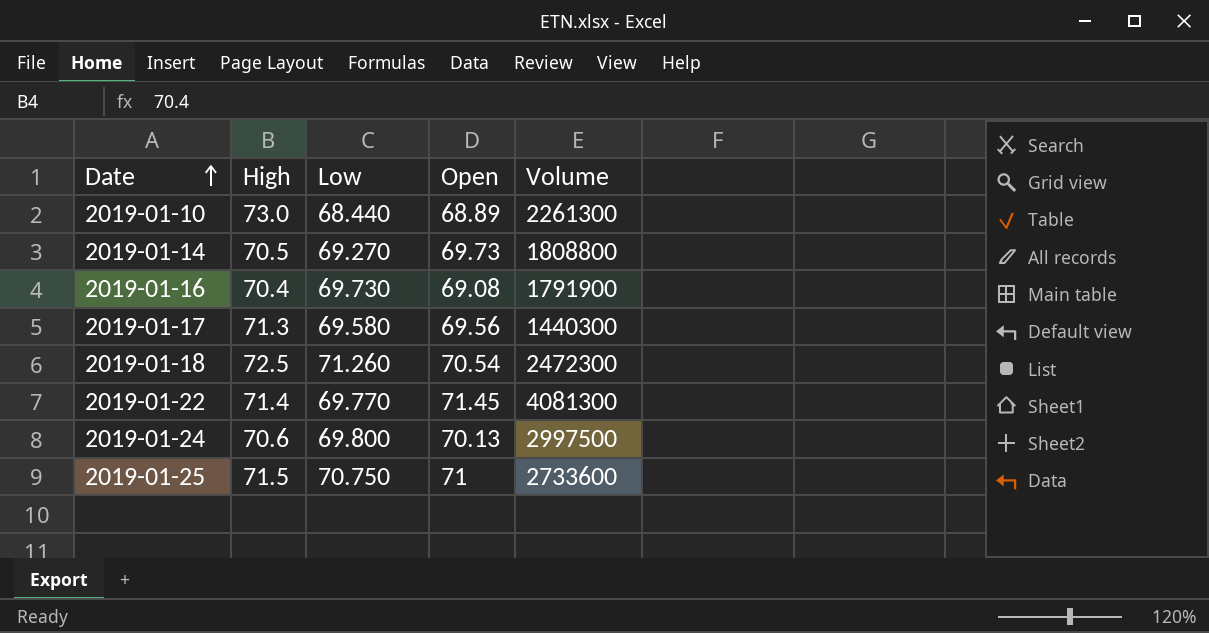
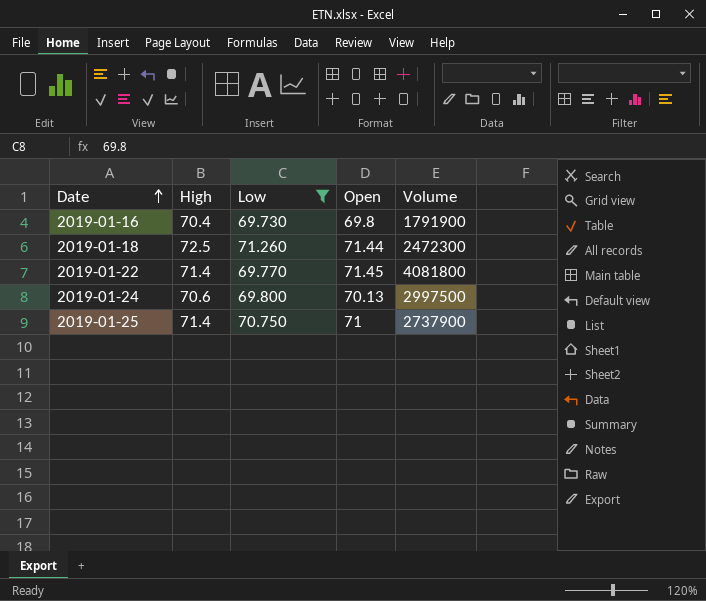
filter: none -> Low >= 69.730
2019-01-16 | Open: 69.08 -> 69.8
2019-01-18 | Open: 70.54 -> 71.44
2019-01-22 | Volume: 4081300 -> 4081800
2019-01-25 | High: 71.5 -> 71.4
2019-01-25 | Volume: 2733600 -> 2737900

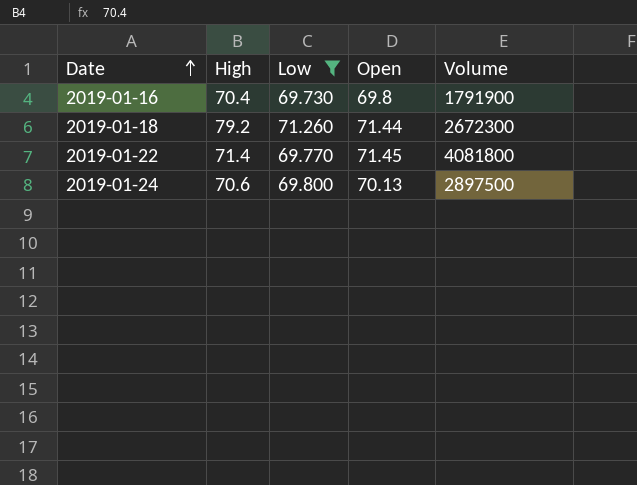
row 2019-01-25: 71.4 | 70.750 | 71 | 2737900 -> none
2019-01-18 | High: 72.5 -> 79.2
2019-01-18 | Volume: 2472300 -> 2672300
2019-01-24 | Volume: 2997500 -> 2897500

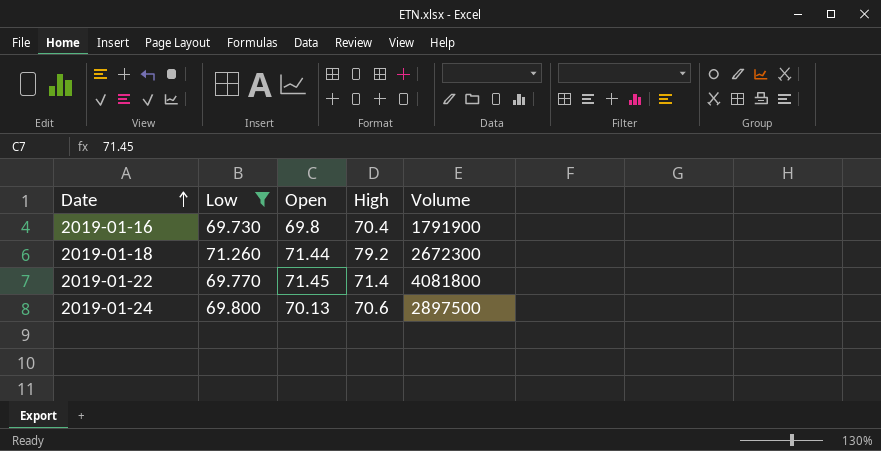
column High | position: 2 -> 4

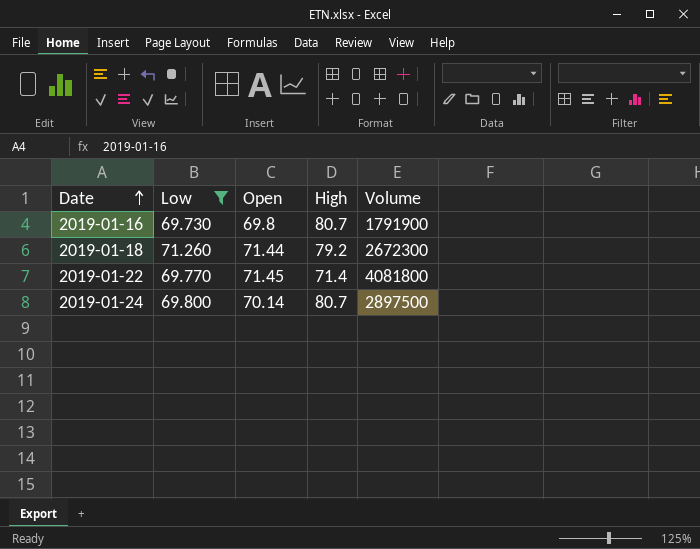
2019-01-16 | High: 70.4 -> 80.7
2019-01-24 | Open: 70.13 -> 70.14
2019-01-24 | High: 70.6 -> 80.7

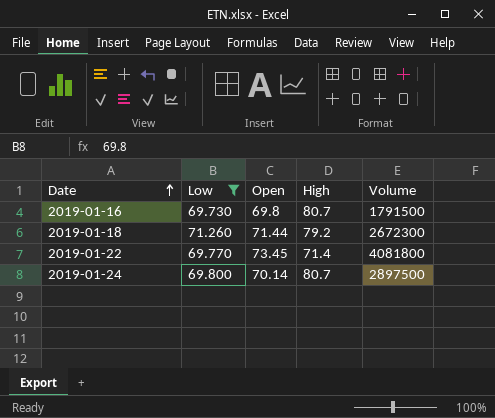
2019-01-16 | Volume: 1791900 -> 1791500
2019-01-22 | Open: 71.45 -> 73.45

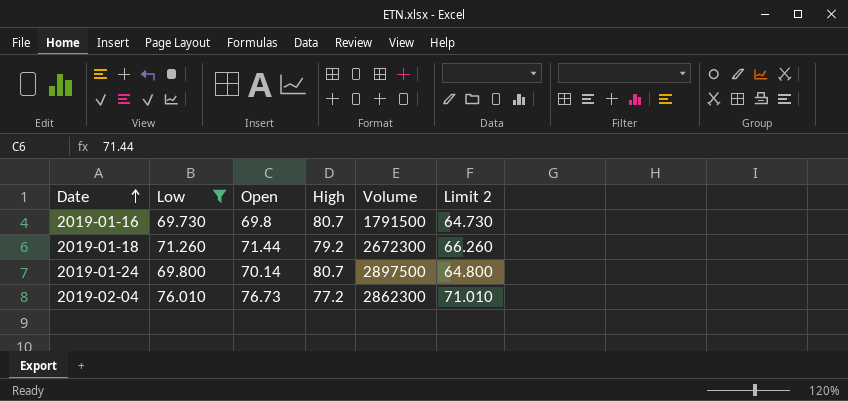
column Limit 2 | formula: none -> [Low] - 5
row 2019-01-22: 69.770 | 73.45 | 71.4 | 4081800 -> none
row 2019-02-04: none -> 76.010 | 76.73 | 77.2 | 2862300 | 71.010

